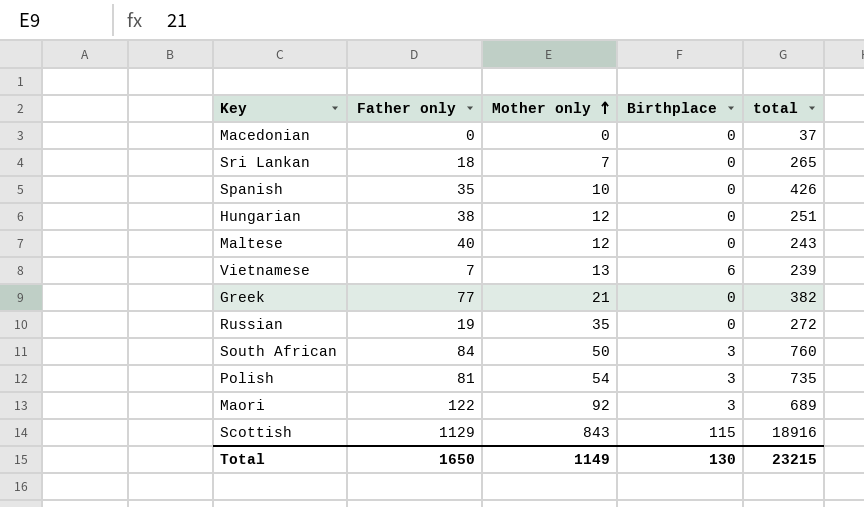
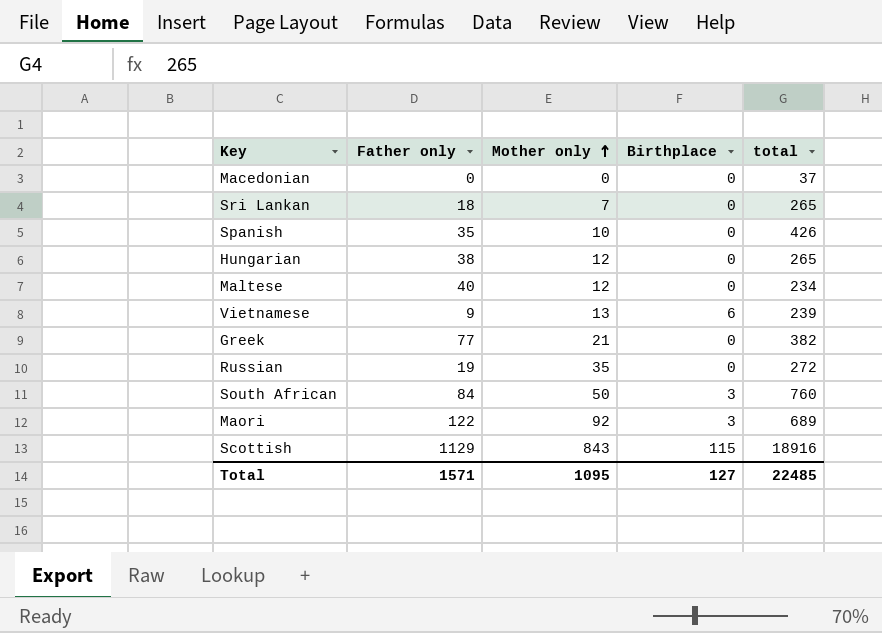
row Polish: 81 | 54 | 3 | 735 -> none
Hungarian | total: 251 -> 265
Maltese | total: 243 -> 234
Vietnamese | Father only: 7 -> 9
Total | Father only: 1650 -> 1571
Total | Mother only: 1149 -> 1095
Total | Birthplace: 130 -> 127
Total | total: 23215 -> 22485

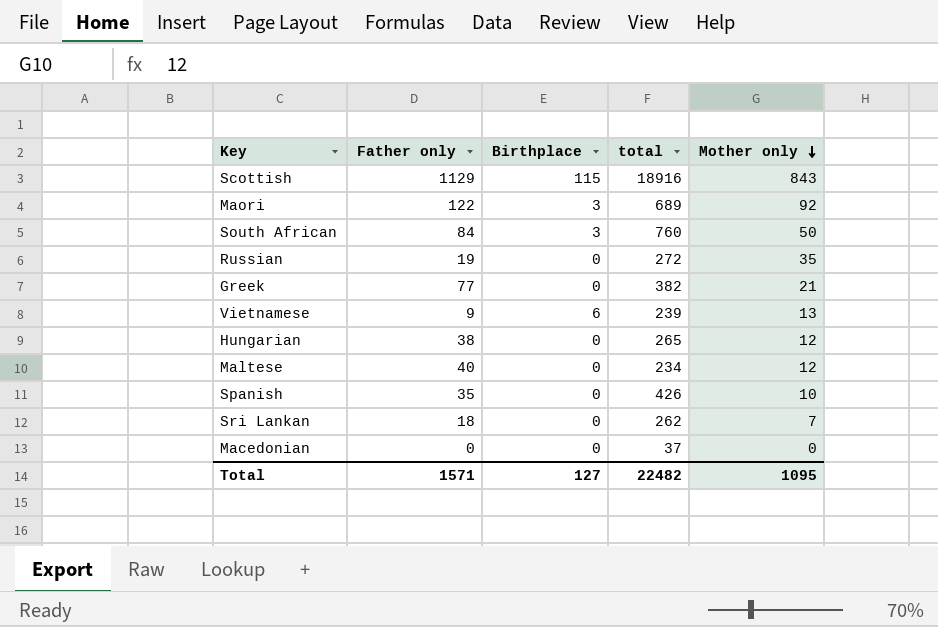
row order: Mother only ascending -> Mother only descending
column Mother only | position: 3 -> 5
Sri Lankan | total: 265 -> 262
Total | total: 22485 -> 22482

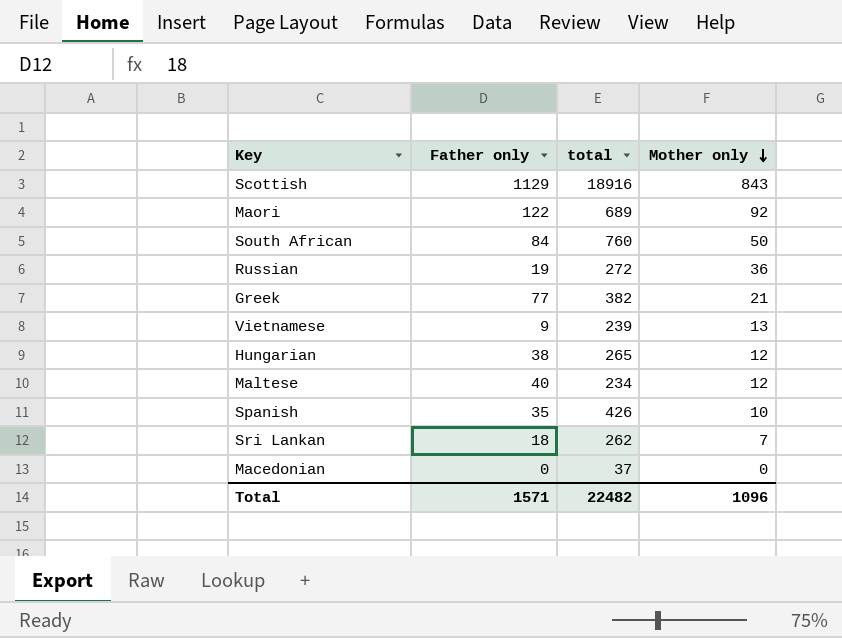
column Birthplace | position: 3 -> none
Russian | Mother only: 35 -> 36
Total | Mother only: 1095 -> 1096

